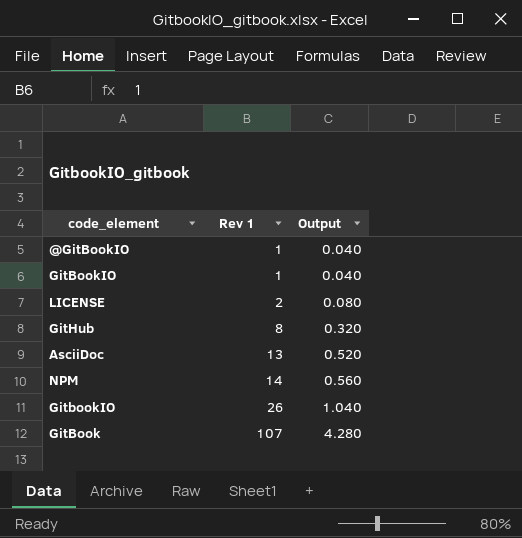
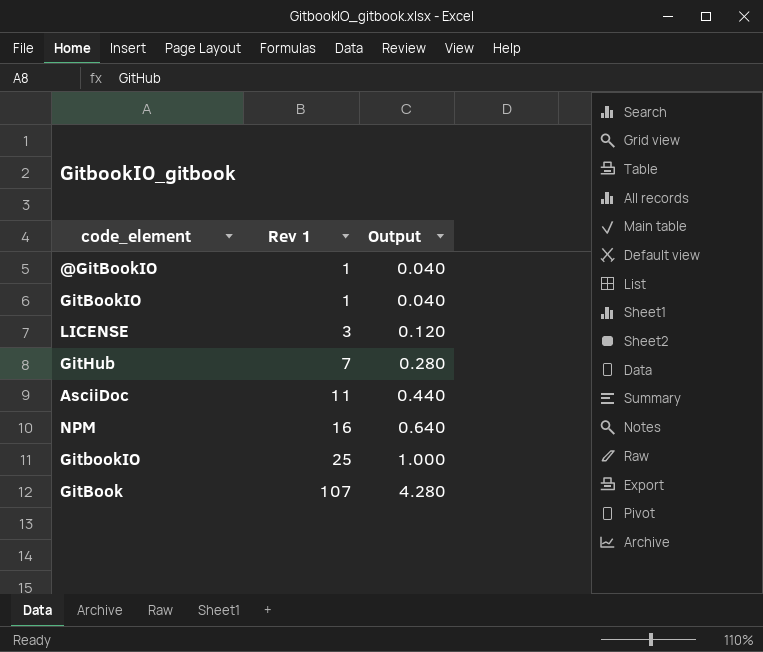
LICENSE | Rev 1: 2 -> 3
LICENSE | Output: 0.080 -> 0.120
GitHub | Rev 1: 8 -> 7
GitHub | Output: 0.320 -> 0.280
AsciiDoc | Rev 1: 13 -> 11
AsciiDoc | Output: 0.520 -> 0.440
NPM | Rev 1: 14 -> 16
NPM | Output: 0.560 -> 0.640
GitbookIO | Rev 1: 26 -> 25
GitbookIO | Output: 1.040 -> 1.000

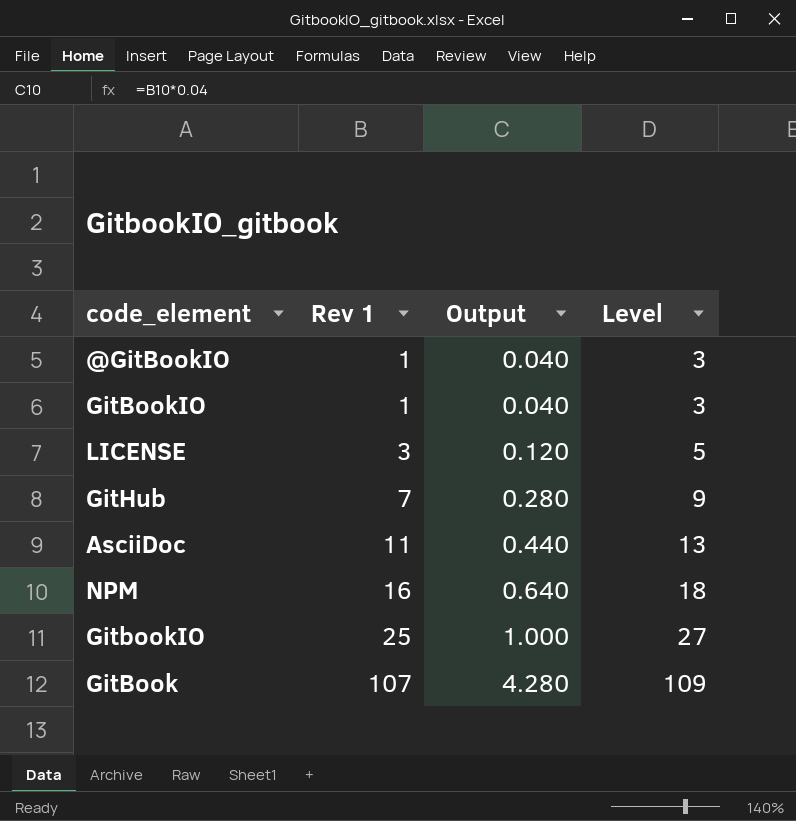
column Level | formula: none -> [Rev 1] + 2

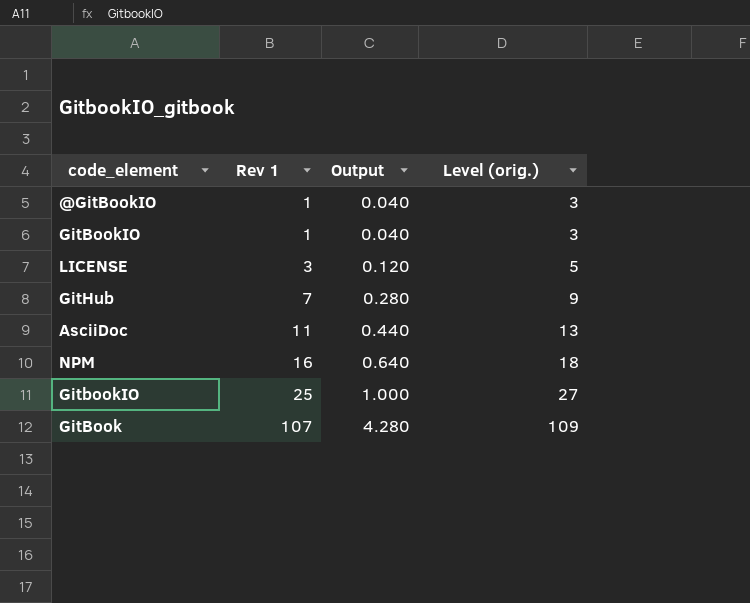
column name: Level -> Level (orig.)

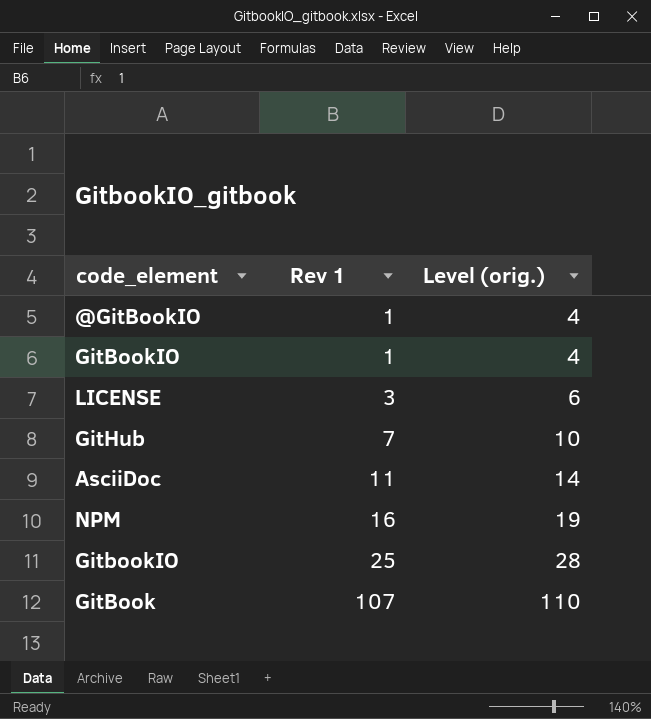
column Output | formula: [Rev 1] * 0.04 -> none
column Level (orig.) | formula: [Rev 1] + 2 -> [Rev 1] + 3

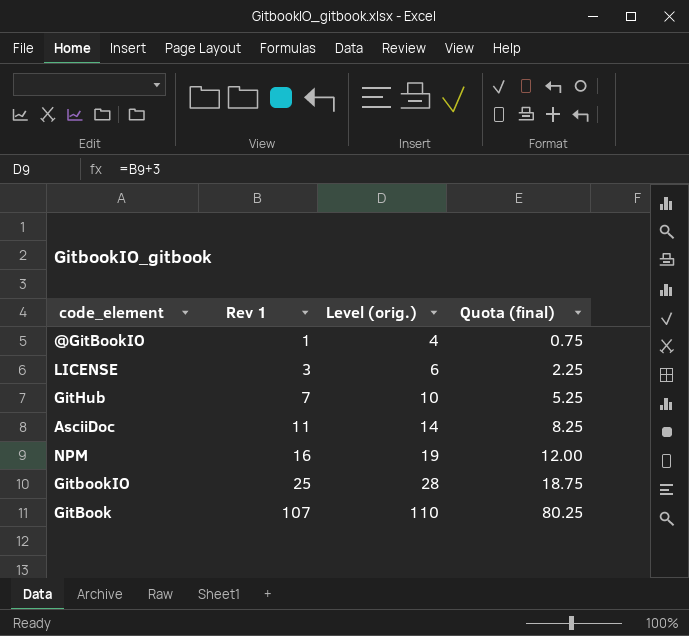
column Quota (final) | formula: none -> [Rev 1] * 0.75
row GitBookIO: 1 | 4 -> none

